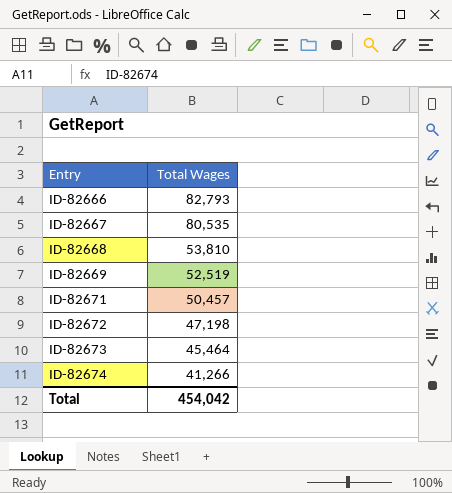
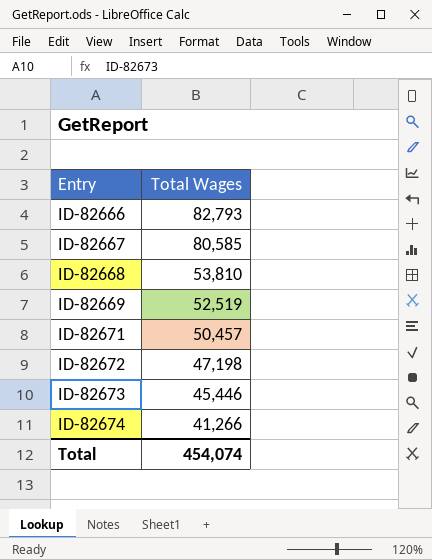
ID-82667 | Total Wages: 80,535 -> 80,585
ID-82673 | Total Wages: 45,464 -> 45,446
Total | Total Wages: 454,042 -> 454,074

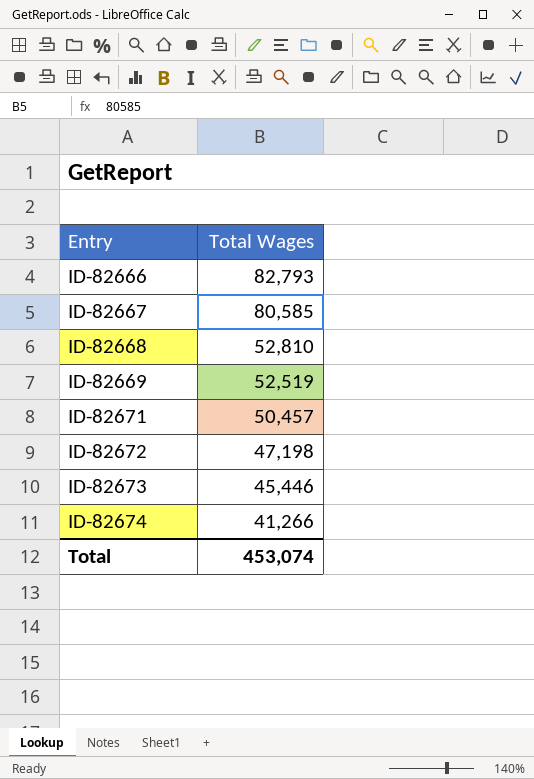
ID-82668 | Total Wages: 53,810 -> 52,810
Total | Total Wages: 454,074 -> 453,074

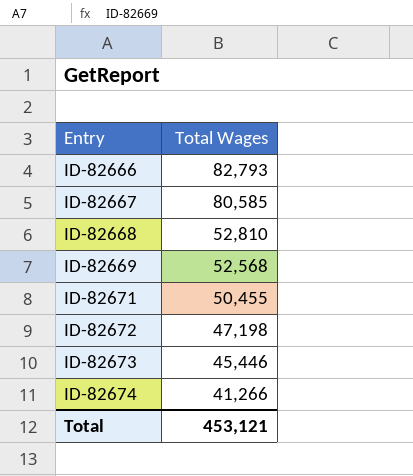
ID-82669 | Total Wages: 52,519 -> 52,568
ID-82671 | Total Wages: 50,457 -> 50,455
Total | Total Wages: 453,074 -> 453,121

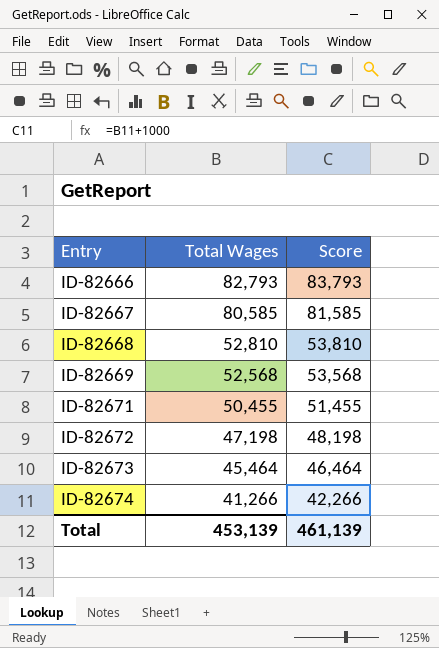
column Score | formula: none -> [Total Wages] + 1000
ID-82673 | Total Wages: 45,446 -> 45,464
Total | Total Wages: 453,121 -> 453,139

